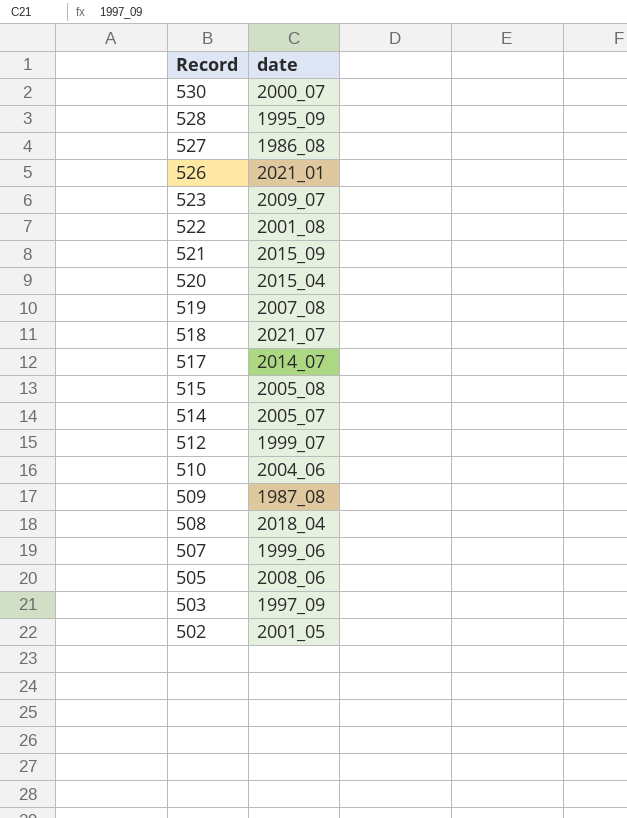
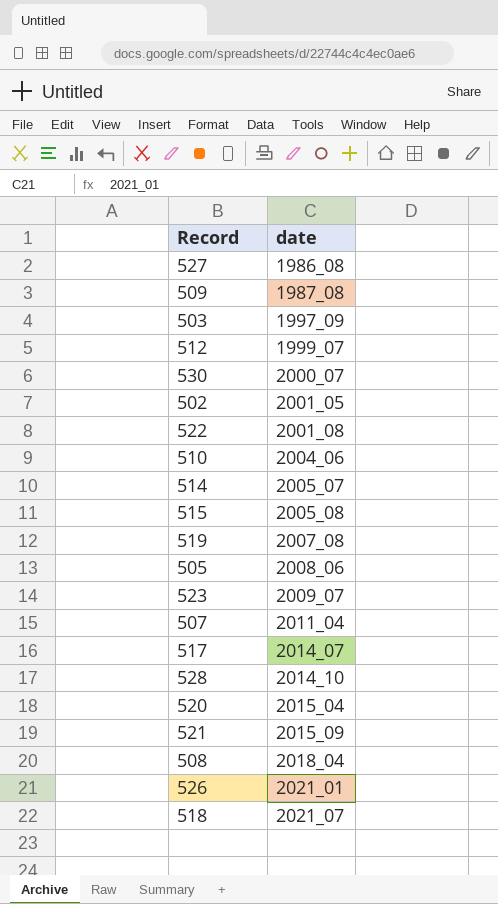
row order: Record descending -> date ascending
507 | date: 1999_06 -> 2011_04
528 | date: 1995_09 -> 2014_10

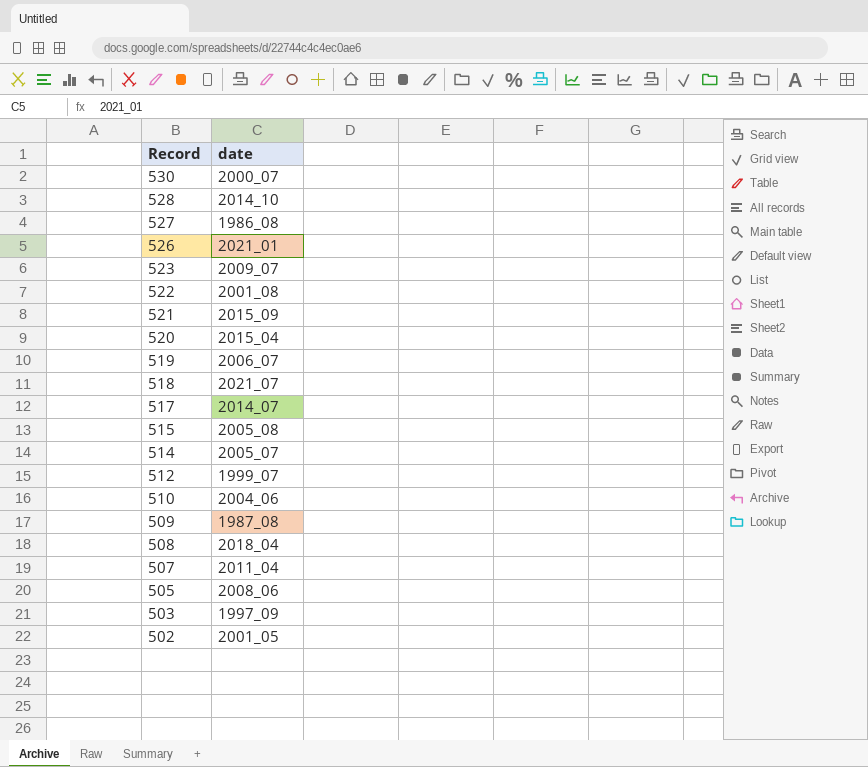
row order: date ascending -> Record descending
519 | date: 2007_08 -> 2006_07

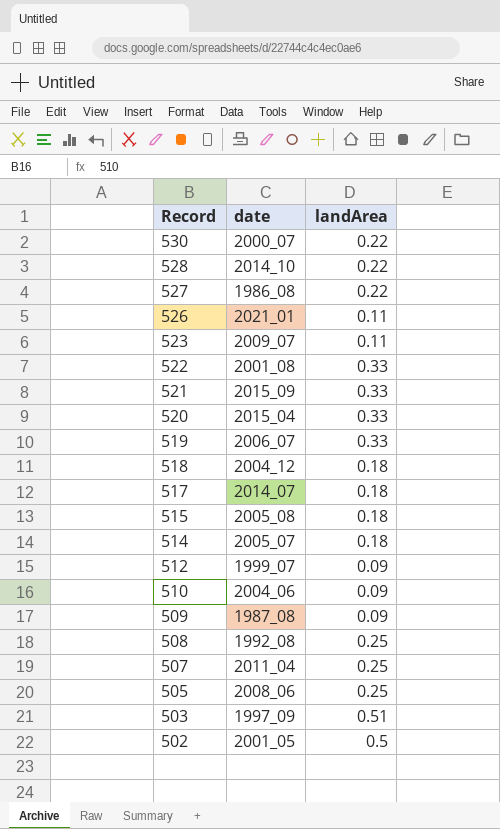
column landArea | position: none -> 3
518 | date: 2021_07 -> 2004_12
508 | date: 2018_04 -> 1992_08

